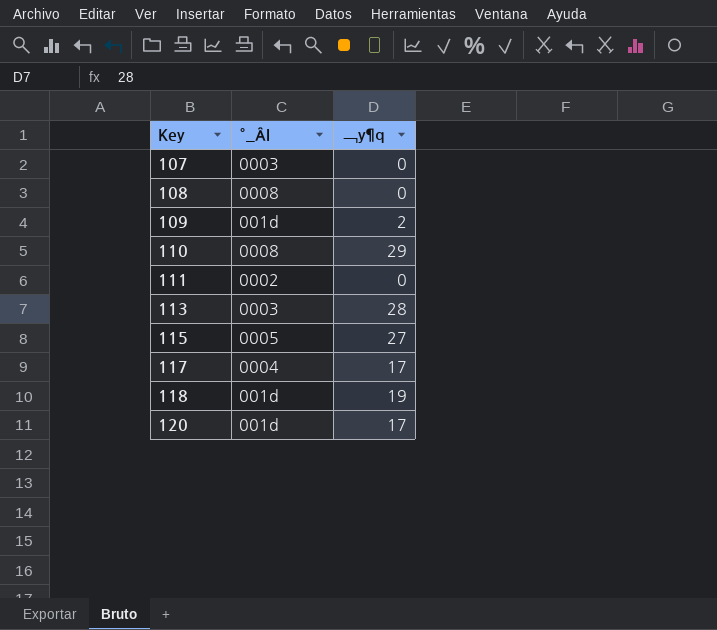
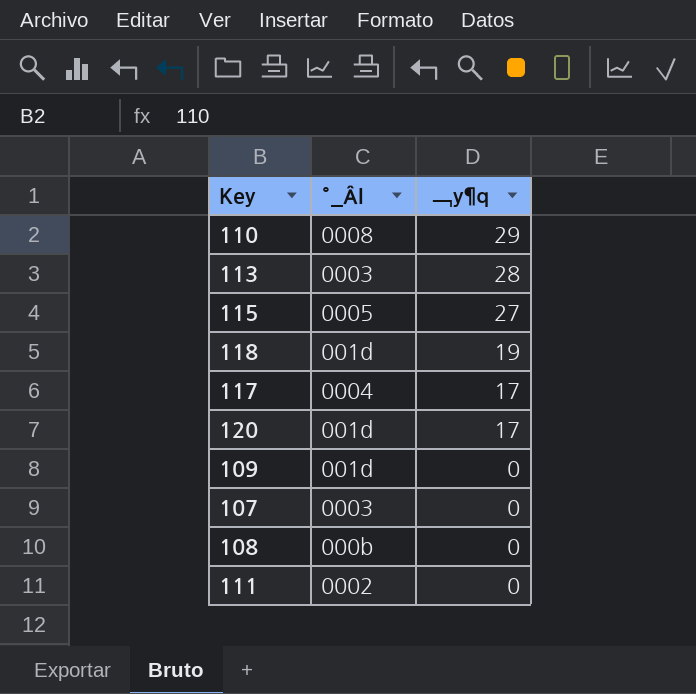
row order: Key ascending -> ¬y¶q descending
109 | ¬y¶q: 2 -> 0
108 | °_ÂI: 0008 -> 000b

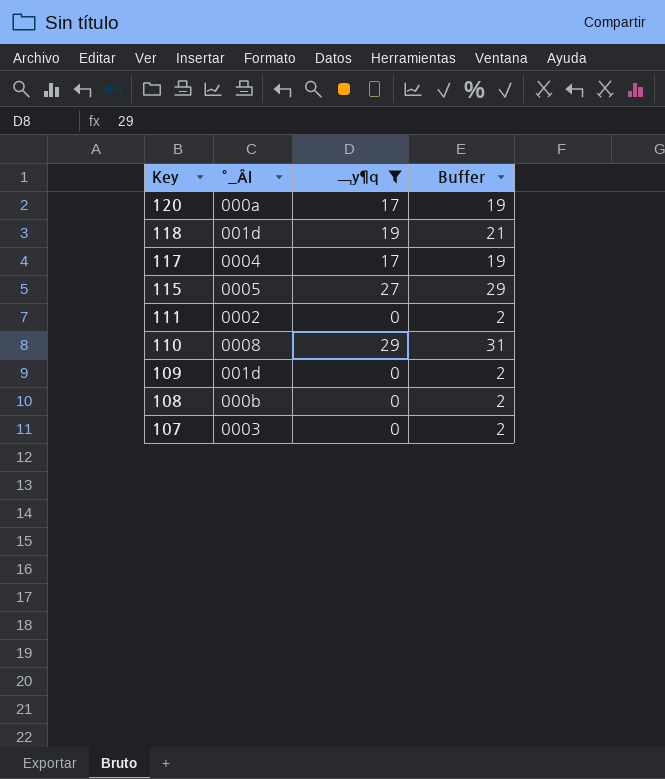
filter: none -> ¬y¶q != 28
row order: ¬y¶q descending -> Key descending
column Buffer | formula: none -> [¬y¶q] + 2
120 | °_ÂI: 001d -> 000a

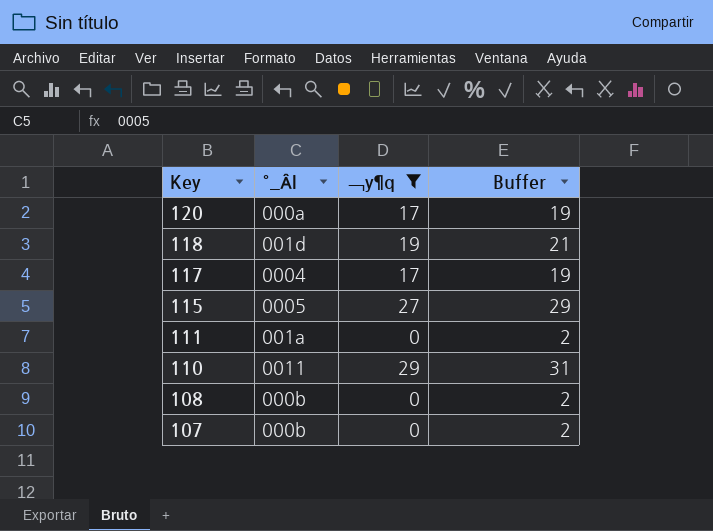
row 109: 001d | 0 | 2 -> none
111 | °_ÂI: 0002 -> 001a
110 | °_ÂI: 0008 -> 0011
107 | °_ÂI: 0003 -> 000b

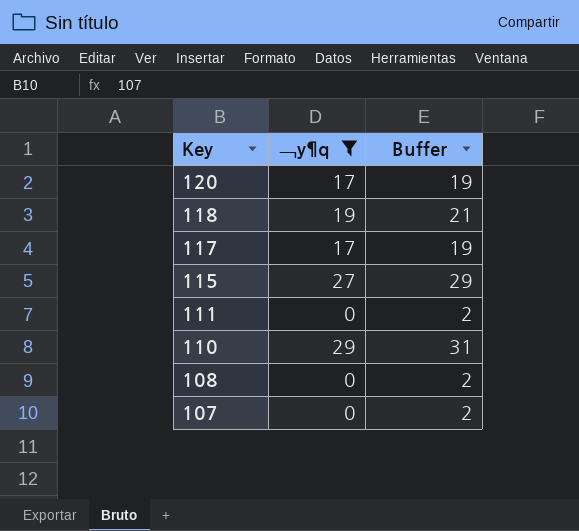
column °_ÂI | position: 2 -> none

